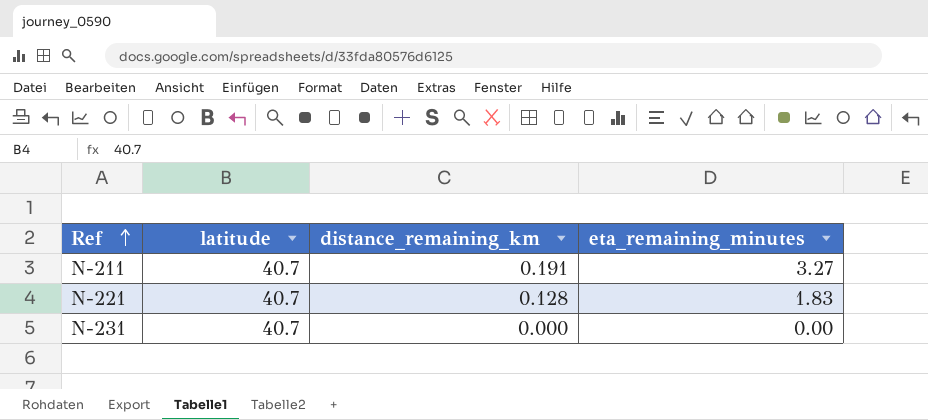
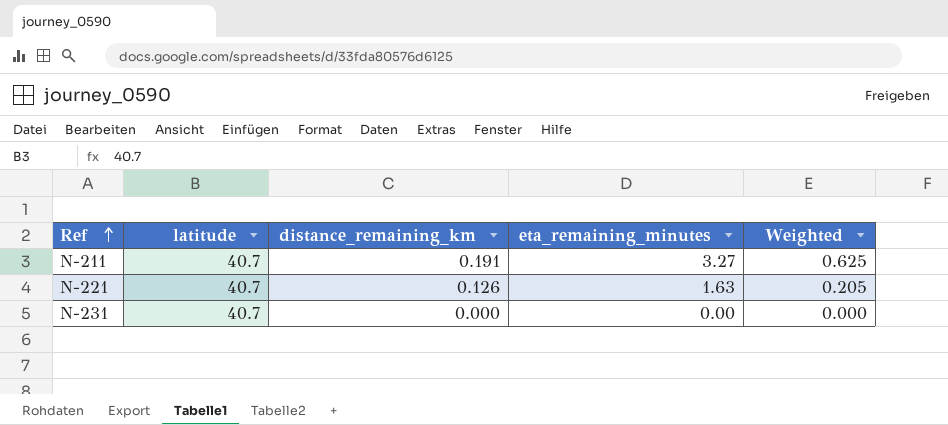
column Weighted | formula: none -> [distance_remaining_km] * [eta_remaining_minutes]
N-221 | distance_remaining_km: 0.128 -> 0.126
N-221 | eta_remaining_minutes: 1.83 -> 1.63

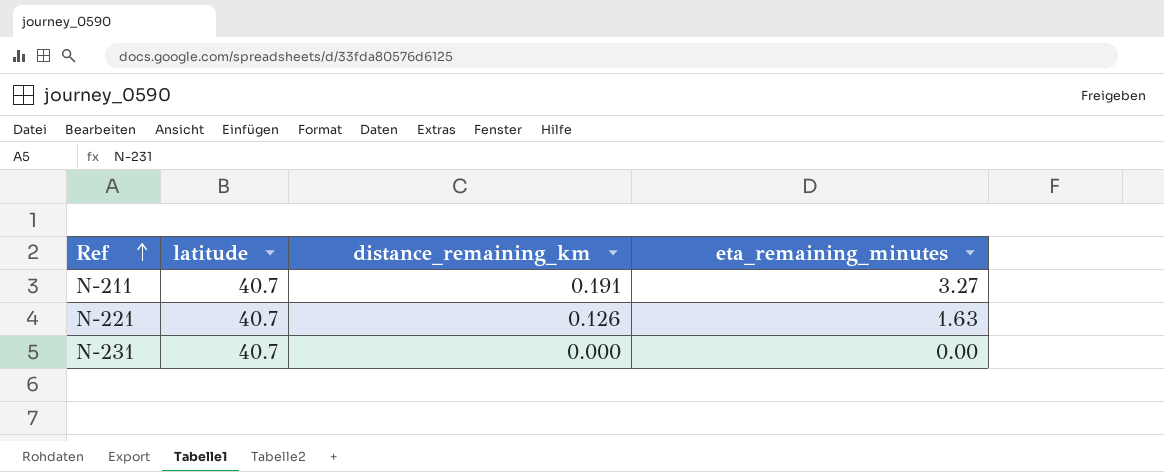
column Weighted | formula: [distance_remaining_km] * [eta_remaining_minutes] -> none

